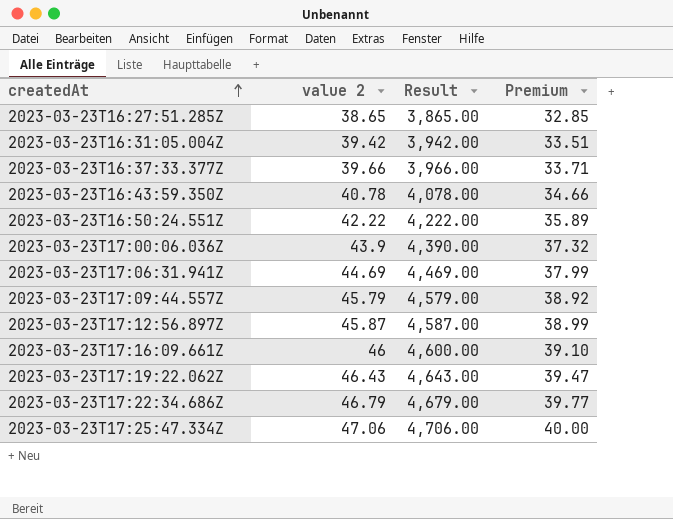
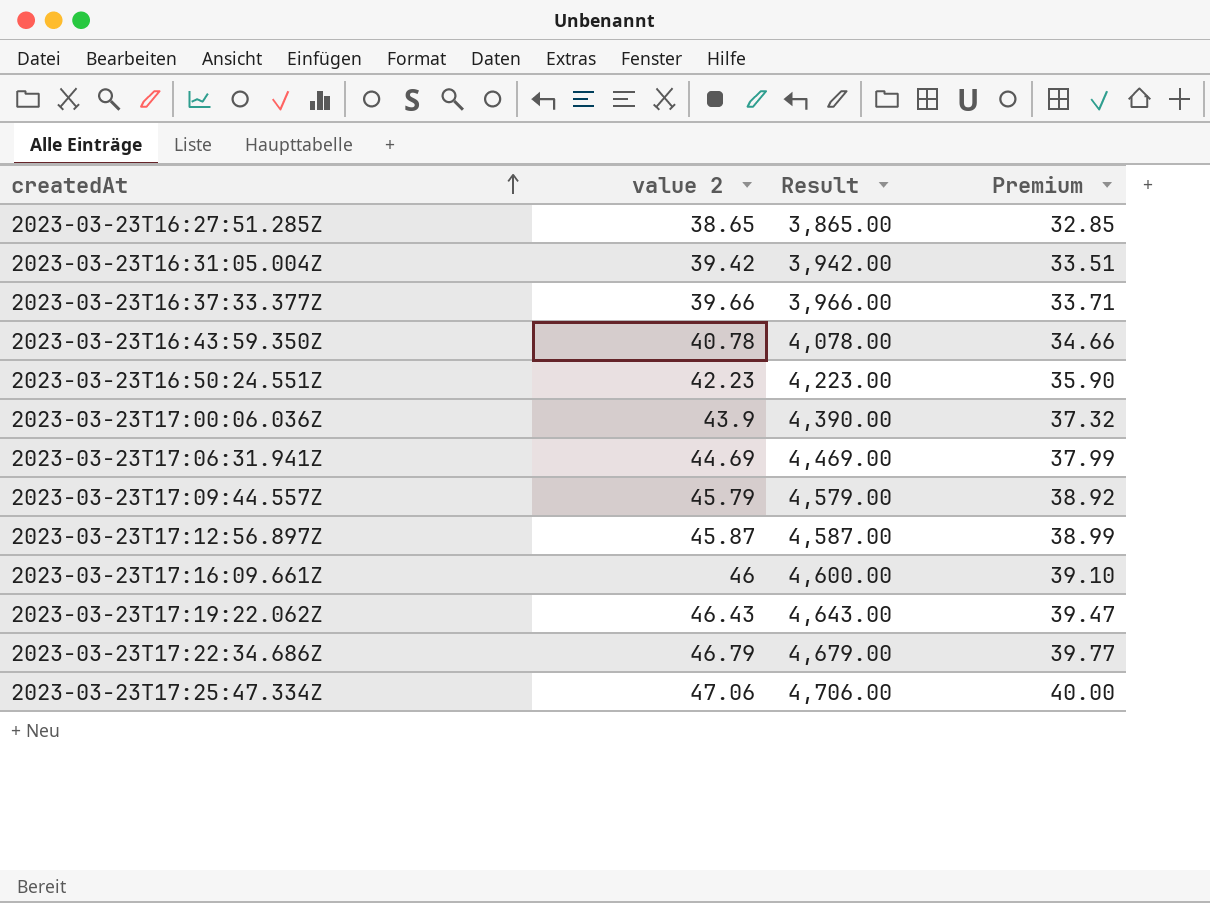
2023-03-23T16:50:24.551Z | value 2: 42.22 -> 42.23
2023-03-23T16:50:24.551Z | Result: 4,222.00 -> 4,223.00
2023-03-23T16:50:24.551Z | Premium: 35.89 -> 35.90

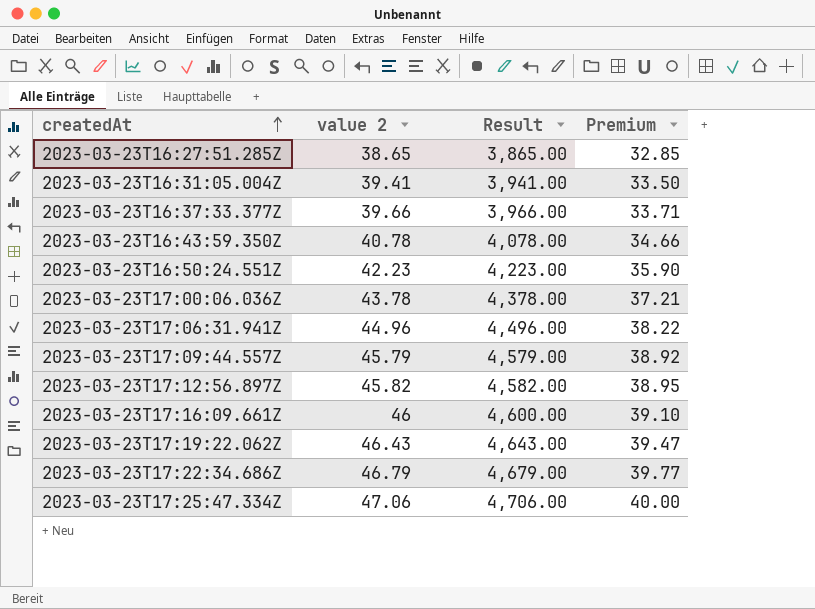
2023-03-23T16:31:05.004Z | value 2: 39.42 -> 39.41
2023-03-23T16:31:05.004Z | Result: 3,942.00 -> 3,941.00
2023-03-23T16:31:05.004Z | Premium: 33.51 -> 33.50
2023-03-23T17:00:06.036Z | value 2: 43.9 -> 43.78
2023-03-23T17:00:06.036Z | Result: 4,390.00 -> 4,378.00
2023-03-23T17:00:06.036Z | Premium: 37.32 -> 37.21
2023-03-23T17:06:31.941Z | value 2: 44.69 -> 44.96
2023-03-23T17:06:31.941Z | Result: 4,469.00 -> 4,496.00
2023-03-23T17:06:31.941Z | Premium: 37.99 -> 38.22
2023-03-23T17:12:56.897Z | value 2: 45.87 -> 45.82
2023-03-23T17:12:56.897Z | Result: 4,587.00 -> 4,582.00
2023-03-23T17:12:56.897Z | Premium: 38.99 -> 38.95

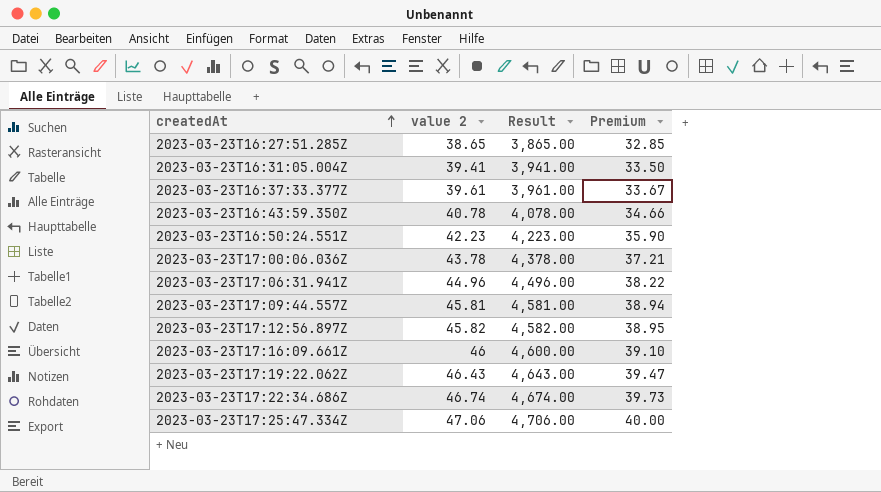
2023-03-23T16:37:33.377Z | value 2: 39.66 -> 39.61
2023-03-23T16:37:33.377Z | Result: 3,966.00 -> 3,961.00
2023-03-23T16:37:33.377Z | Premium: 33.71 -> 33.67
2023-03-23T17:09:44.557Z | value 2: 45.79 -> 45.81
2023-03-23T17:09:44.557Z | Result: 4,579.00 -> 4,581.00
2023-03-23T17:09:44.557Z | Premium: 38.92 -> 38.94
2023-03-23T17:22:34.686Z | value 2: 46.79 -> 46.74
2023-03-23T17:22:34.686Z | Result: 4,679.00 -> 4,674.00
2023-03-23T17:22:34.686Z | Premium: 39.77 -> 39.73

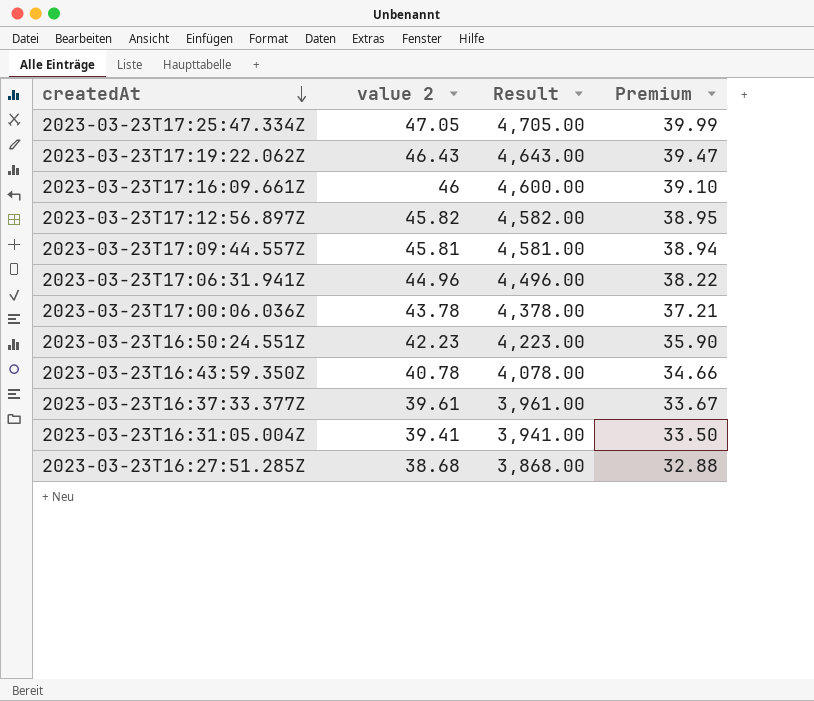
row order: createdAt ascending -> createdAt descending
row 2023-03-23T17:22:34.686Z: 46.74 | 4,674.00 | 39.73 -> none
2023-03-23T17:25:47.334Z | value 2: 47.06 -> 47.05
2023-03-23T17:25:47.334Z | Result: 4,706.00 -> 4,705.00
2023-03-23T17:25:47.334Z | Premium: 40.00 -> 39.99
2023-03-23T16:27:51.285Z | value 2: 38.65 -> 38.68
2023-03-23T16:27:51.285Z | Result: 3,865.00 -> 3,868.00
2023-03-23T16:27:51.285Z | Premium: 32.85 -> 32.88

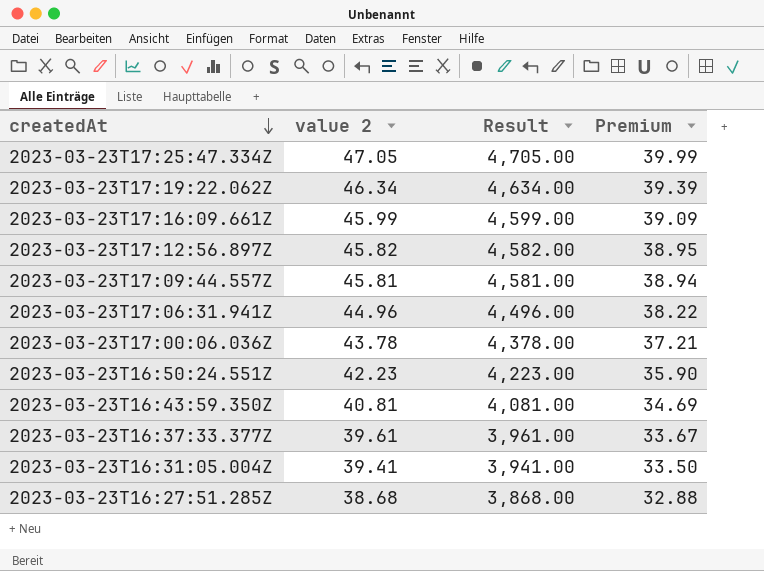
2023-03-23T17:19:22.062Z | value 2: 46.43 -> 46.34
2023-03-23T17:19:22.062Z | Result: 4,643.00 -> 4,634.00
2023-03-23T17:19:22.062Z | Premium: 39.47 -> 39.39
2023-03-23T17:16:09.661Z | value 2: 46 -> 45.99
2023-03-23T17:16:09.661Z | Result: 4,600.00 -> 4,599.00
2023-03-23T17:16:09.661Z | Premium: 39.10 -> 39.09
2023-03-23T16:43:59.350Z | value 2: 40.78 -> 40.81
2023-03-23T16:43:59.350Z | Result: 4,078.00 -> 4,081.00
2023-03-23T16:43:59.350Z | Premium: 34.66 -> 34.69

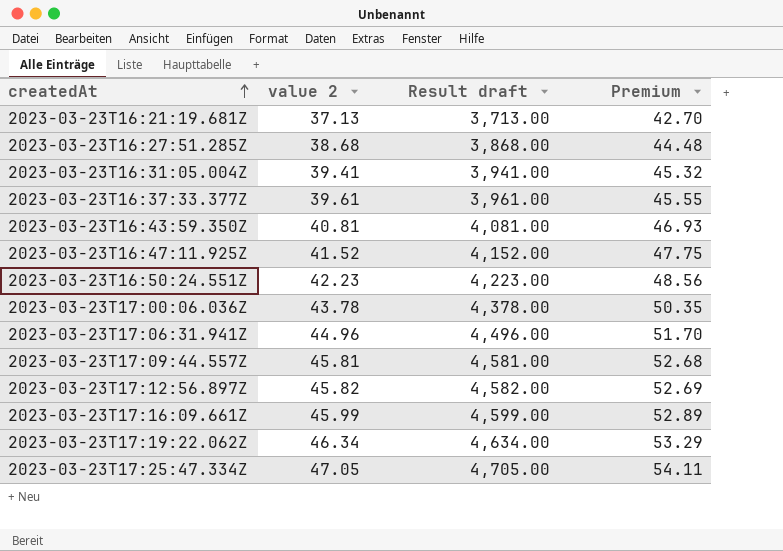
row order: createdAt descending -> createdAt ascending
column name: Result -> Result draft
column Premium | formula: [value 2] * 0.85 -> [value 2] * 1.15
row 2023-03-23T16:21:19.681Z: none -> 37.13 | 3,713.00 | 42.70
row 2023-03-23T16:47:11.925Z: none -> 41.52 | 4,152.00 | 47.75

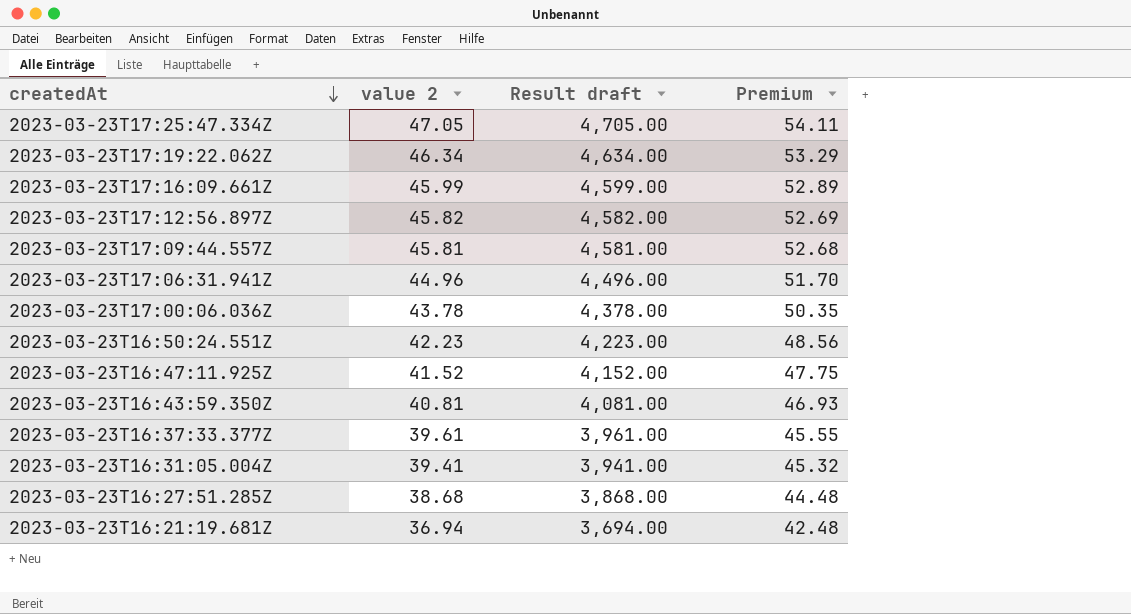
row order: createdAt ascending -> createdAt descending
2023-03-23T16:21:19.681Z | value 2: 37.13 -> 36.94
2023-03-23T16:21:19.681Z | Result draft: 3,713.00 -> 3,694.00
2023-03-23T16:21:19.681Z | Premium: 42.70 -> 42.48

